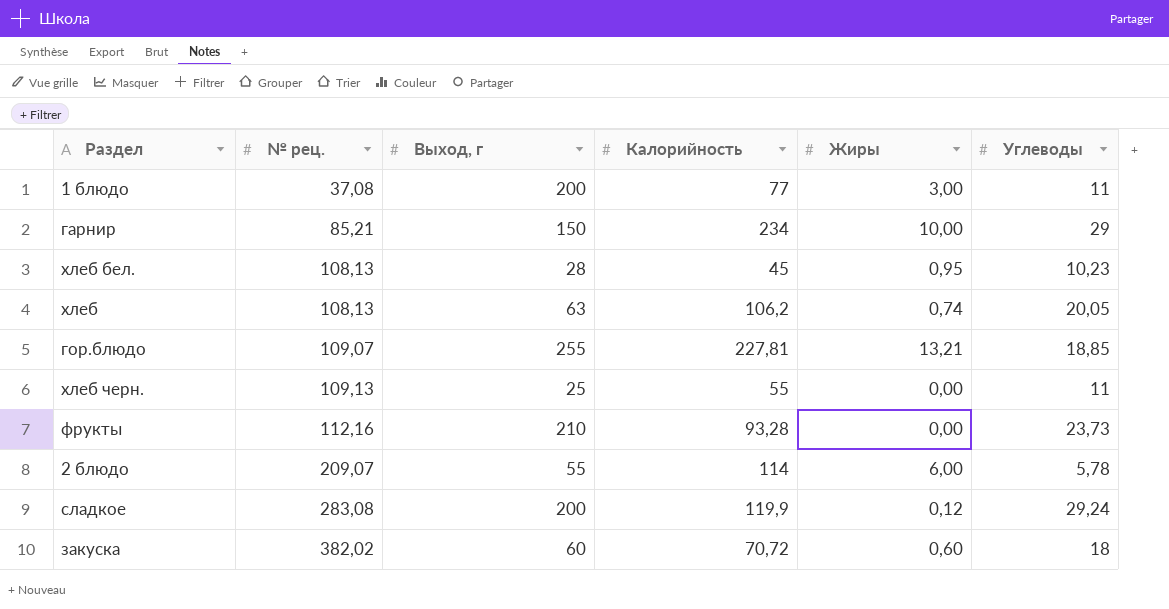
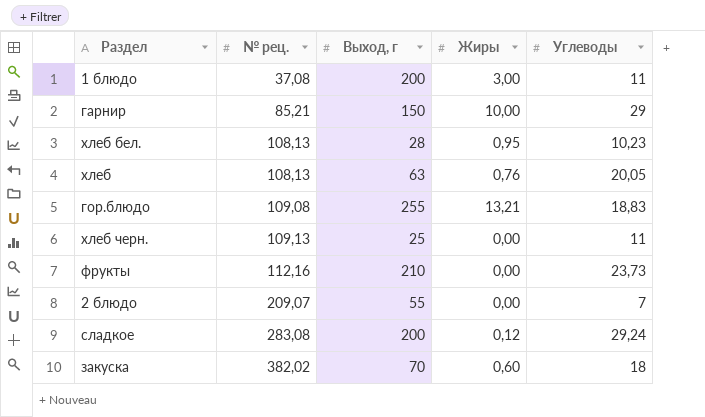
column Калорийность | position: 4 -> none
хлеб | Жиры: 0,74 -> 0,76
гор.блюдо | № рец.: 109,07 -> 109,08
гор.блюдо | Углеводы: 18,85 -> 18,83
2 блюдо | Жиры: 6,00 -> 0,00
2 блюдо | Углеводы: 5,78 -> 7
закуска | Выход, г: 60 -> 70

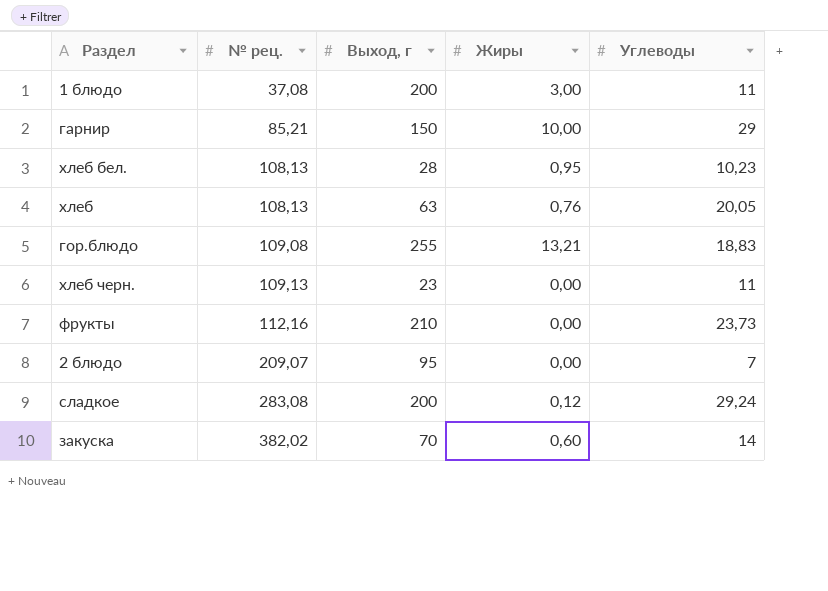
хлеб черн. | Выход, г: 25 -> 23
2 блюдо | Выход, г: 55 -> 95
закуска | Углеводы: 18 -> 14

